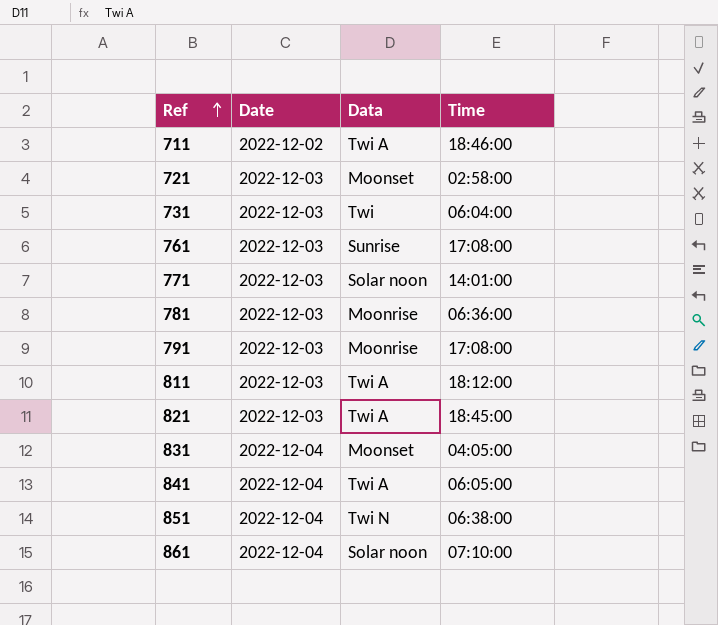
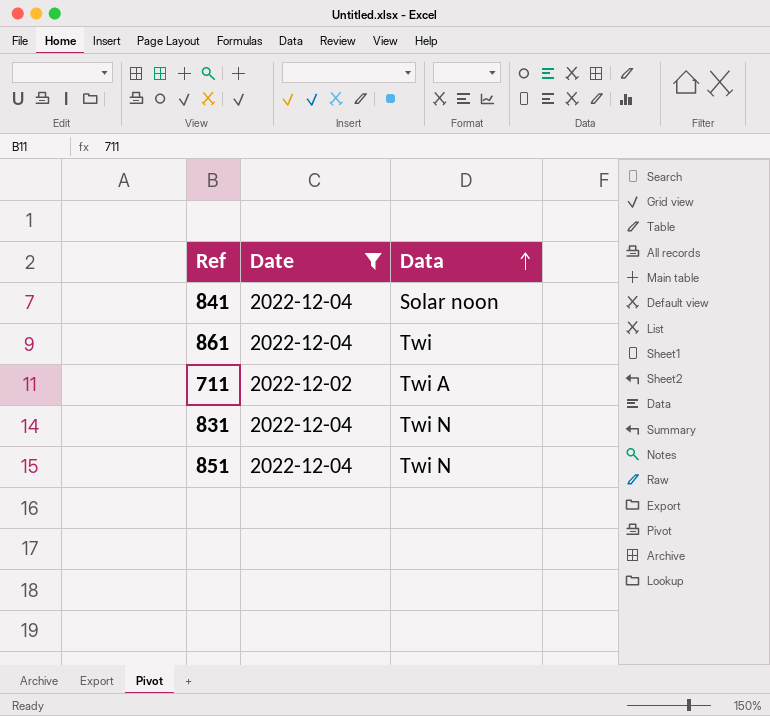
filter: none -> Date != 2022-12-03
row order: Ref ascending -> Data ascending
column Time | position: 4 -> none
841 | Data: Twi A -> Solar noon
861 | Data: Solar noon -> Twi
831 | Data: Moonset -> Twi N

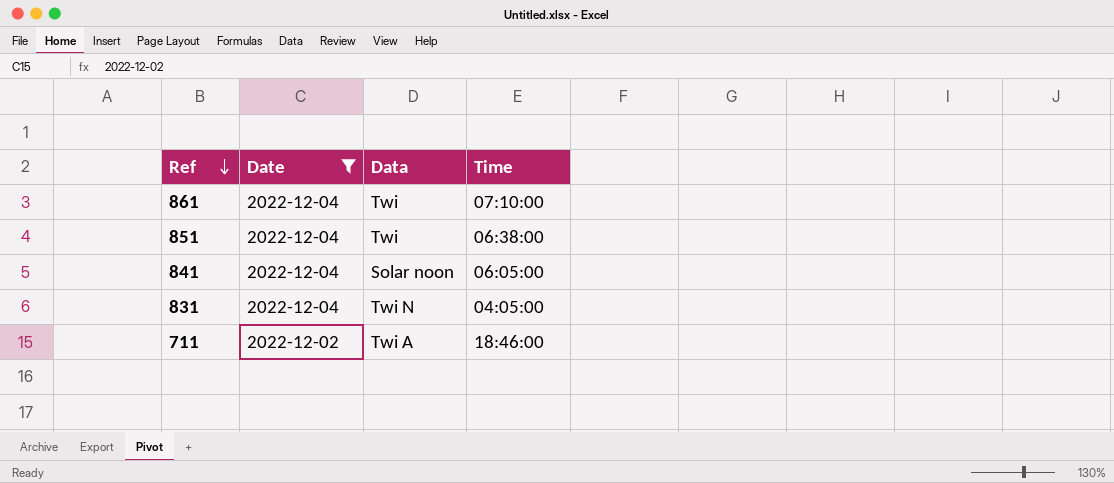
row order: Data ascending -> Ref descending
column Time | position: none -> 4
851 | Data: Twi N -> Twi

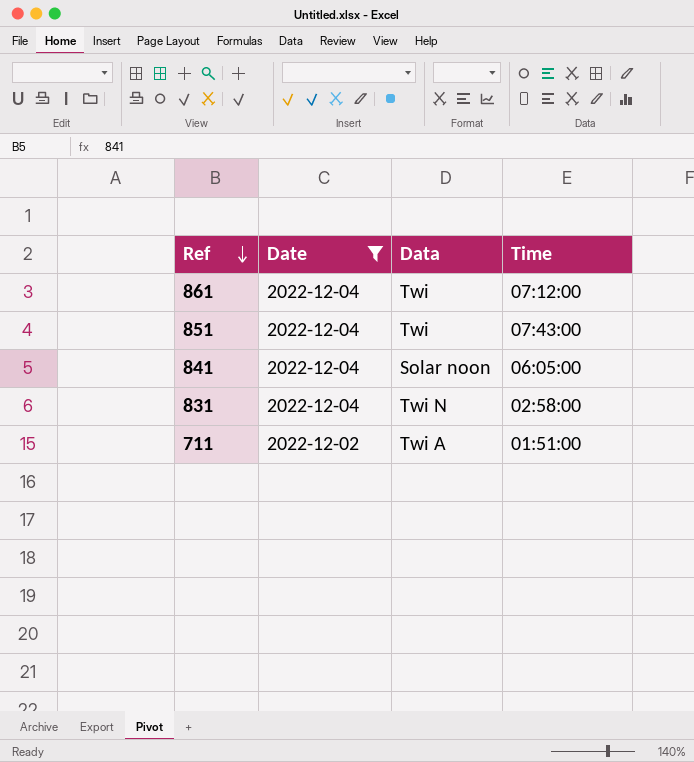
861 | Time: 07:10:00 -> 07:12:00
851 | Time: 06:38:00 -> 07:43:00
831 | Time: 04:05:00 -> 02:58:00
711 | Time: 18:46:00 -> 01:51:00

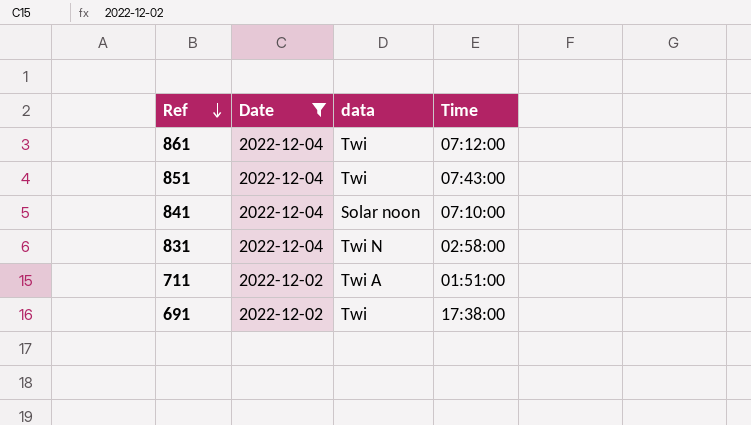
column name: Data -> data
841 | Time: 06:05:00 -> 07:10:00
row 691: none -> 2022-12-02 | Twi | 17:38:00

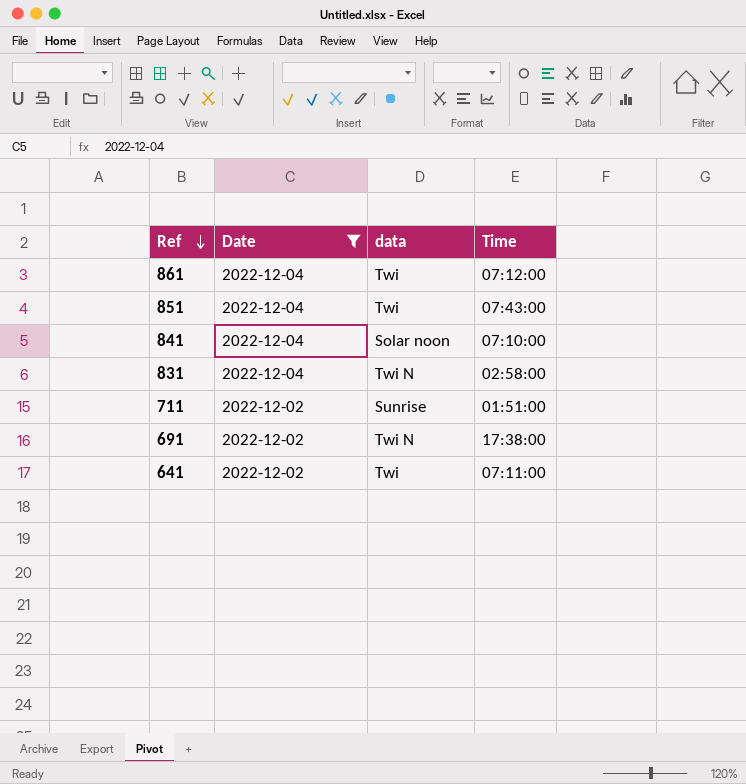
711 | data: Twi A -> Sunrise
691 | data: Twi -> Twi N
row 641: none -> 2022-12-02 | Twi | 07:11:00

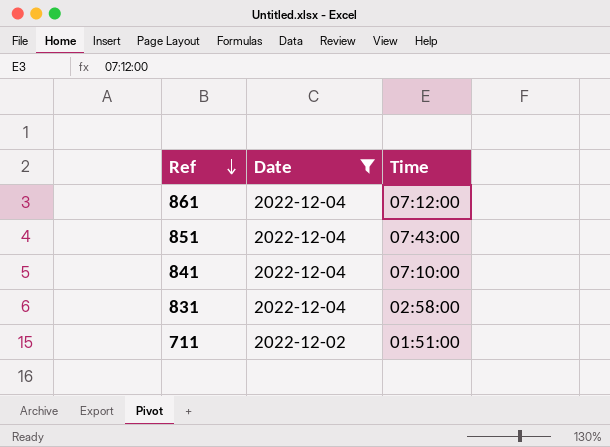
column data | position: 3 -> none
row 691: 2022-12-02 | Twi N | 17:38:00 -> none
row 641: 2022-12-02 | Twi | 07:11:00 -> none

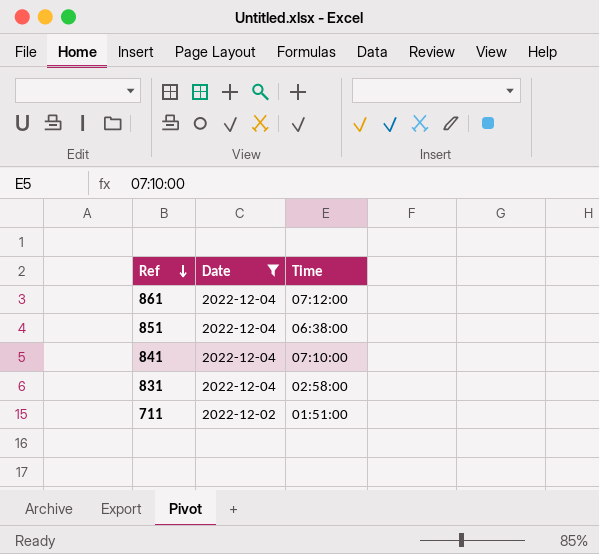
851 | Time: 07:43:00 -> 06:38:00

